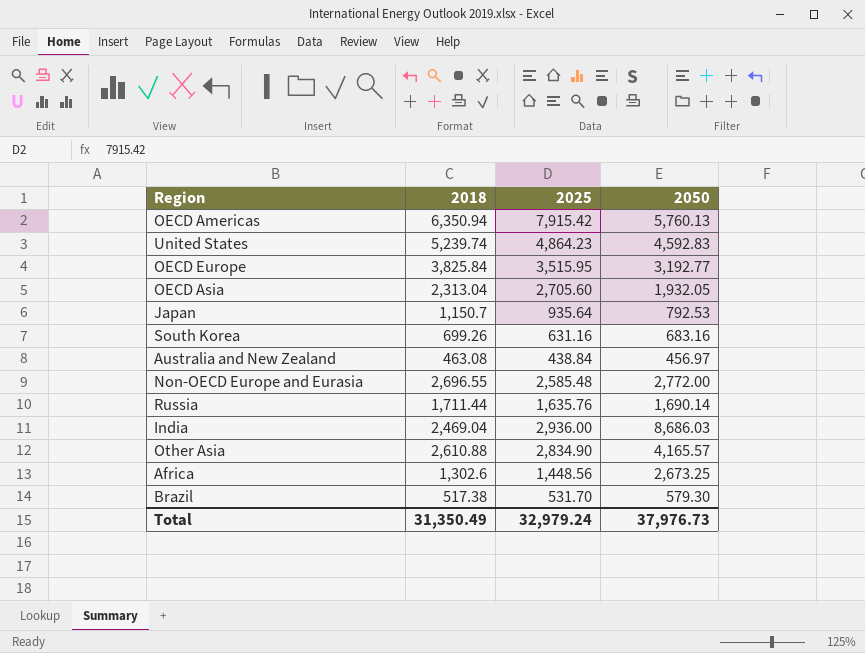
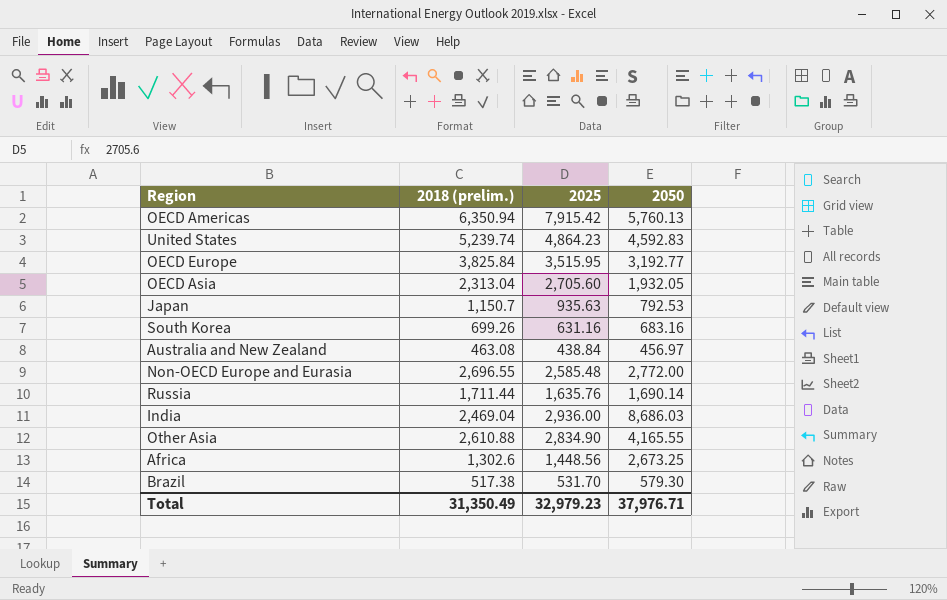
column name: 2018 -> 2018 (prelim.)
Japan | 2025: 935.64 -> 935.63
Other Asia | 2050: 4,165.57 -> 4,165.55
Total | 2025: 32,979.24 -> 32,979.23
Total | 2050: 37,976.73 -> 37,976.71

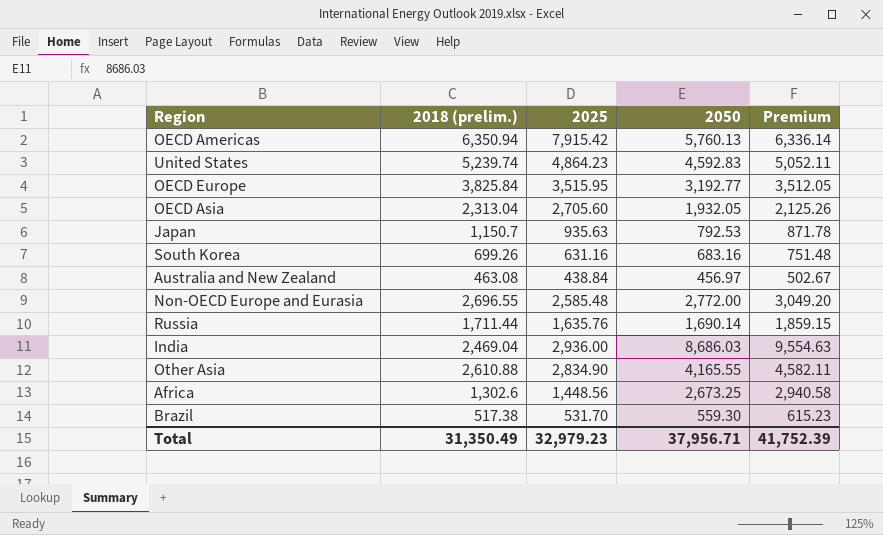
column Premium | formula: none -> [2050] * 1.1
Brazil | 2050: 579.30 -> 559.30
Total | 2050: 37,976.71 -> 37,956.71

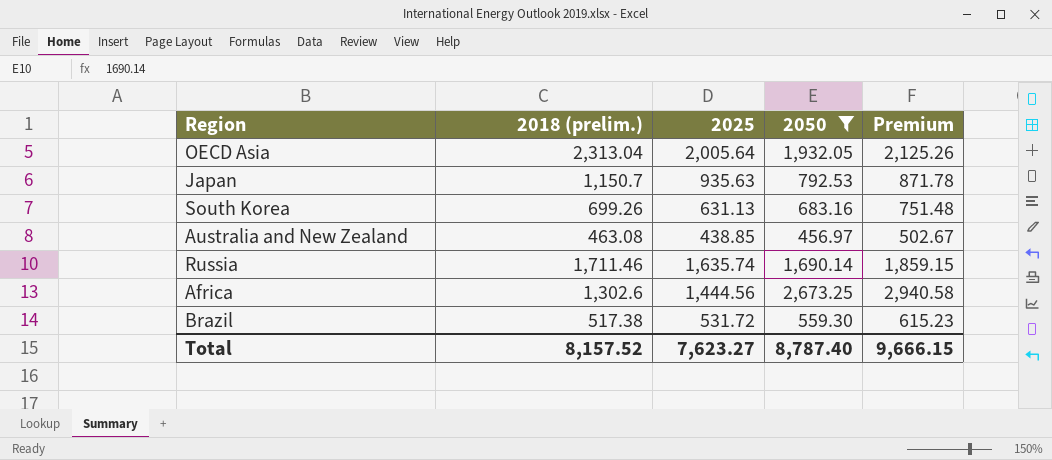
filter: none -> 2050 <= 2,673.25
OECD Asia | 2025: 2,705.60 -> 2,005.64
South Korea | 2025: 631.16 -> 631.13
Australia and New Zealand | 2025: 438.84 -> 438.85
Russia | 2018 (prelim.): 1,711.44 -> 1,711.46
Russia | 2025: 1,635.76 -> 1,635.74
Africa | 2025: 1,448.56 -> 1,444.56
Brazil | 2025: 531.70 -> 531.72
Total | 2018 (prelim.): 31,350.49 -> 8,157.52
Total | 2025: 32,979.23 -> 7,623.27
Total | 2050: 37,956.71 -> 8,787.40
Total | Premium: 41,752.39 -> 9,666.15

